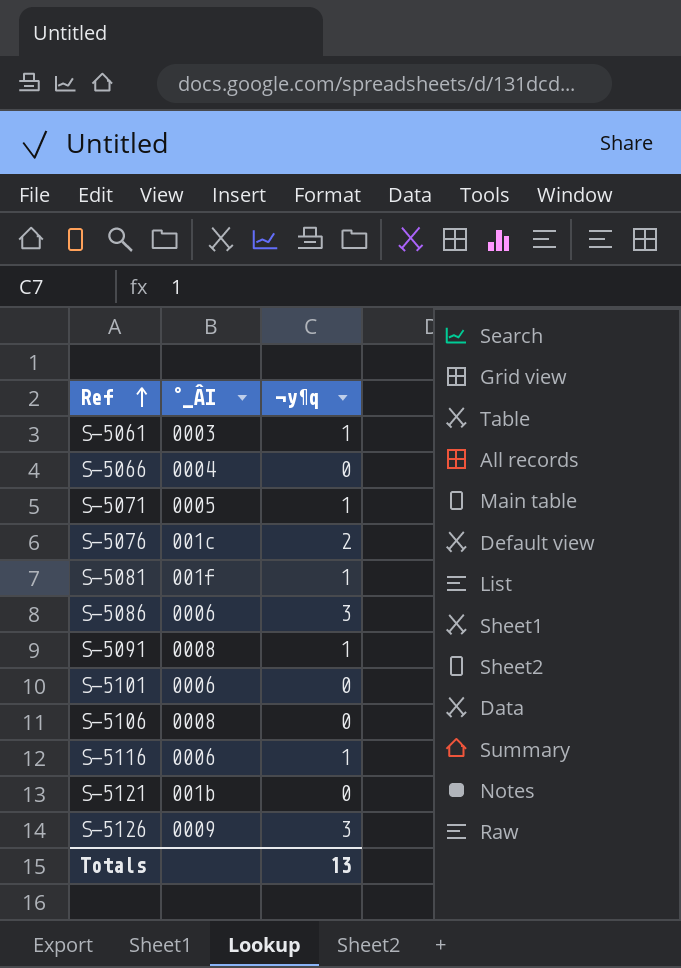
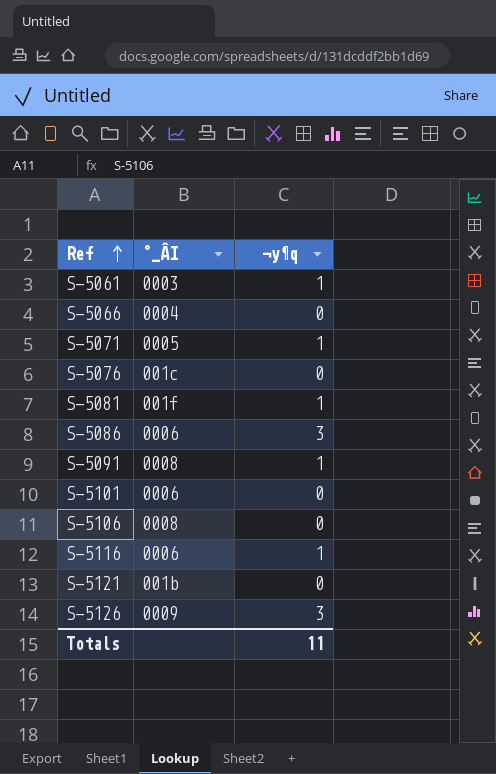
S-5076 | ¬y¶q: 2 -> 0
Totals | ¬y¶q: 13 -> 11

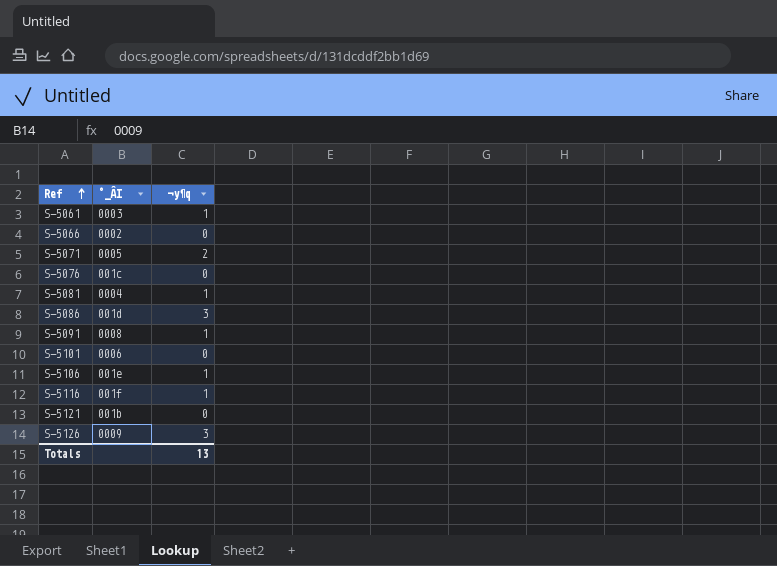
S-5066 | °_ÂI: 0004 -> 0002
S-5071 | ¬y¶q: 1 -> 2
S-5081 | °_ÂI: 001f -> 0004
S-5086 | °_ÂI: 0006 -> 001d
S-5106 | °_ÂI: 0008 -> 001e
S-5106 | ¬y¶q: 0 -> 1
S-5116 | °_ÂI: 0006 -> 001f
Totals | ¬y¶q: 11 -> 13

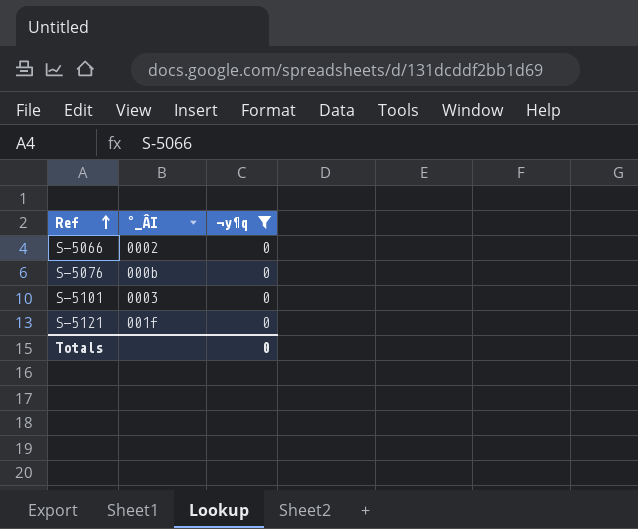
filter: none -> ¬y¶q = 0
S-5076 | °_ÂI: 001c -> 000b
S-5101 | °_ÂI: 0006 -> 0003
S-5121 | °_ÂI: 001b -> 001f
Totals | ¬y¶q: 13 -> 0

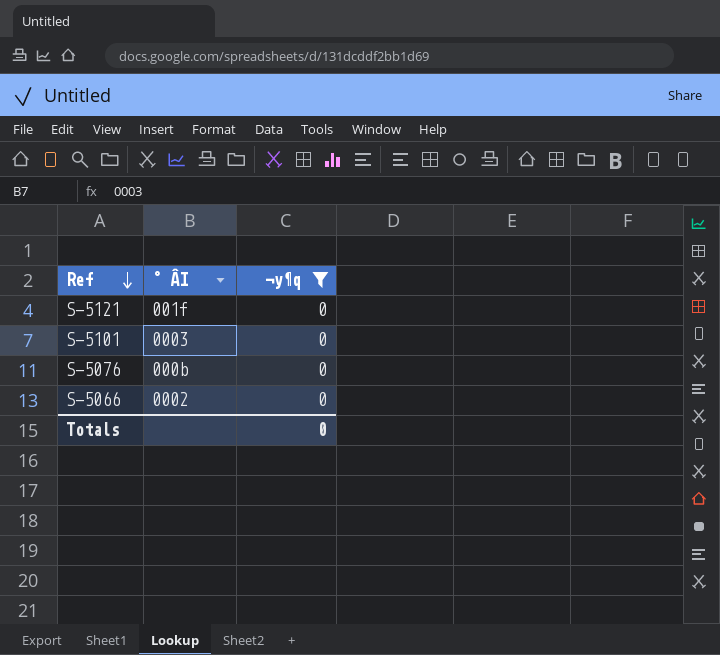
row order: Ref ascending -> Ref descending
column name: °_ÂI -> ° ÂI

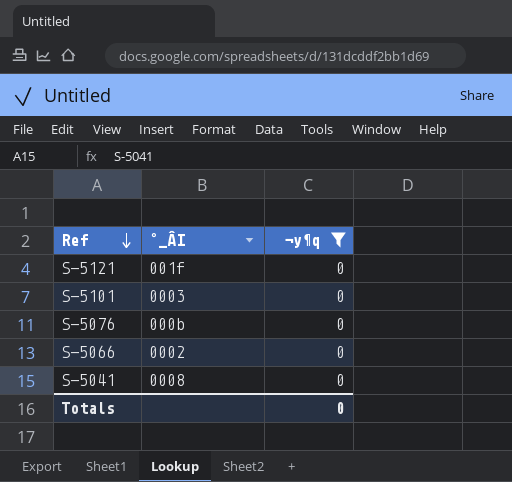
column name: ° ÂI -> °_ÂI
row S-5041: none -> 0008 | 0

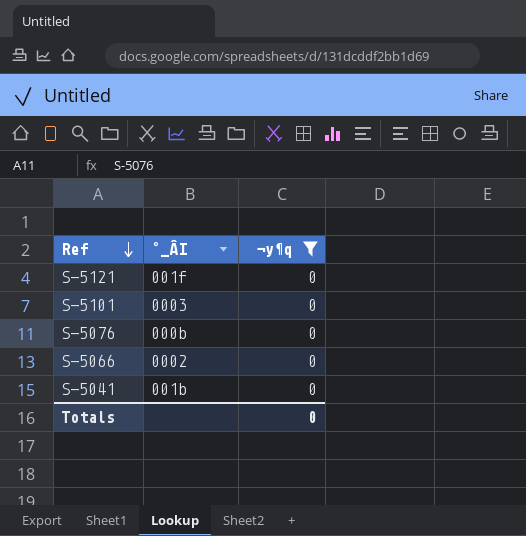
S-5041 | °_ÂI: 0008 -> 001b

